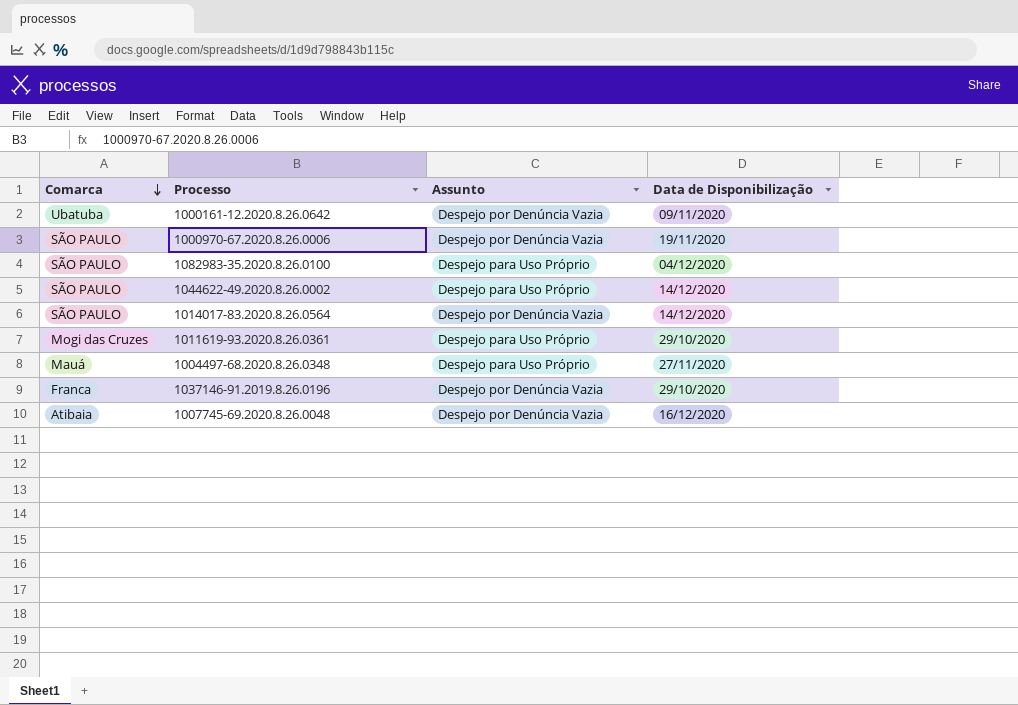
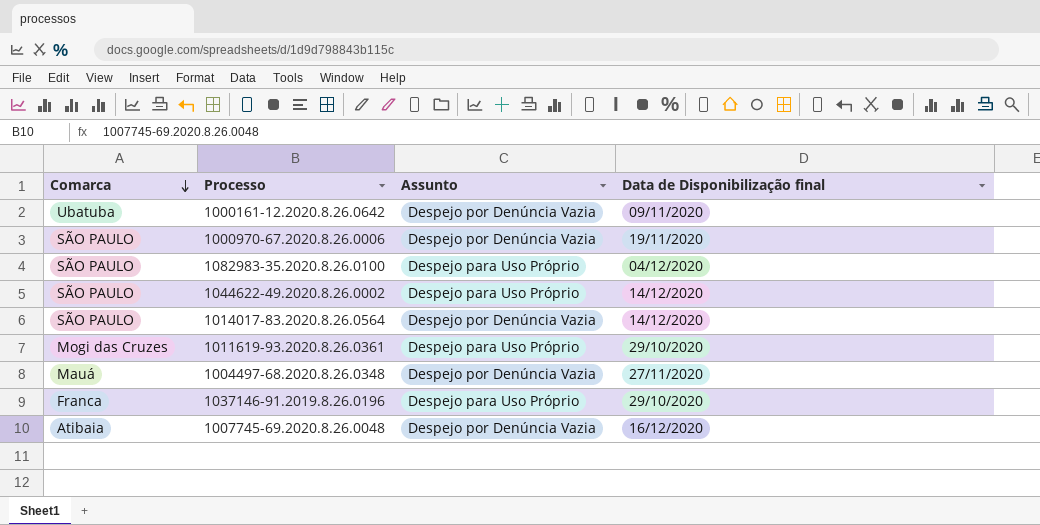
column name: Data de Disponibilização -> Data de Disponibilização final
1004497-68.2020.8.26.0348 | Assunto: Despejo para Uso Próprio -> Despejo por Denúncia Vazia
1037146-91.2019.8.26.0196 | Assunto: Despejo por Denúncia Vazia -> Despejo para Uso Próprio

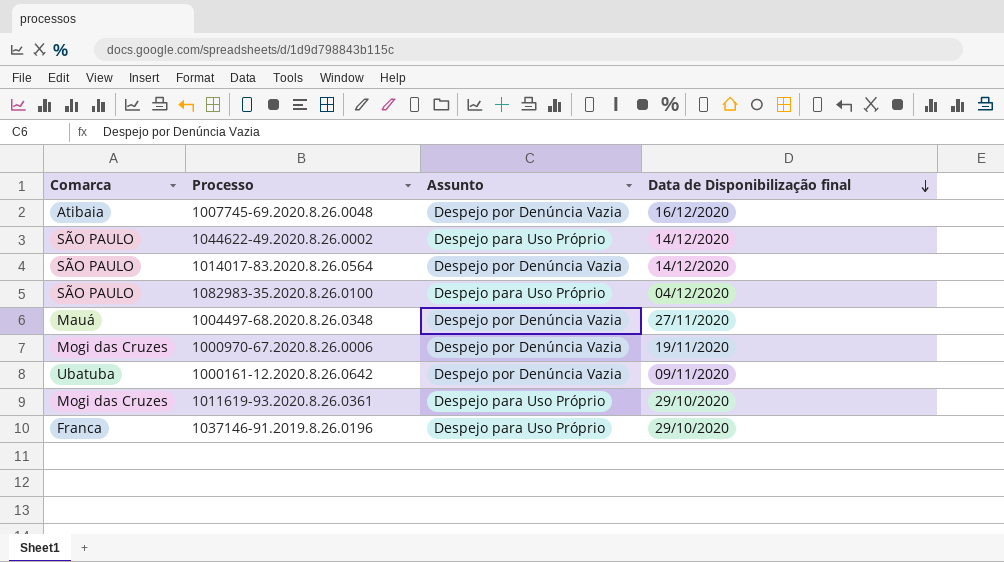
row order: Comarca descending -> Data de Disponibilização final descending
1000970-67.2020.8.26.0006 | Comarca: SÃO PAULO -> Mogi das Cruzes

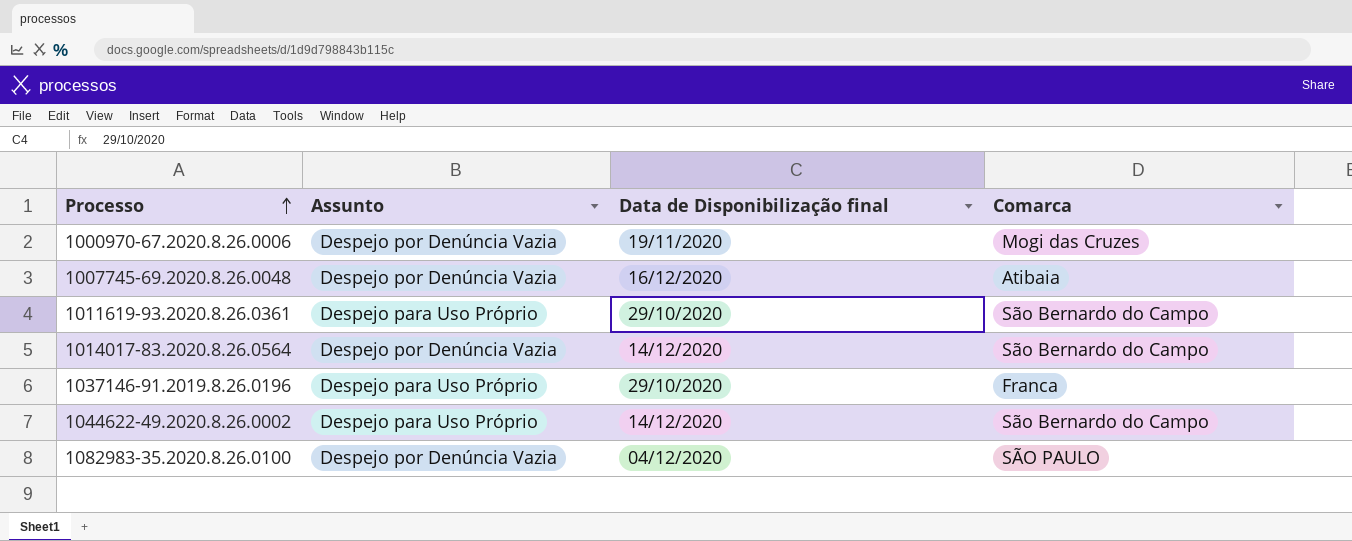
row order: Data de Disponibilização final descending -> Processo ascending
column Comarca | position: 1 -> 4
row 1004497-68.2020.8.26.0348: Mauá | Despejo por Denúncia Vazia | 27/11/2020 -> none
row 1000161-12.2020.8.26.0642: Ubatuba | Despejo por Denúncia Vazia | 09/11/2020 -> none
1011619-93.2020.8.26.0361 | Comarca: Mogi das Cruzes -> São Bernardo do Campo
1014017-83.2020.8.26.0564 | Comarca: SÃO PAULO -> São Bernardo do Campo
1044622-49.2020.8.26.0002 | Comarca: SÃO PAULO -> São Bernardo do Campo
1082983-35.2020.8.26.0100 | Assunto: Despejo para Uso Próprio -> Despejo por Denúncia Vazia

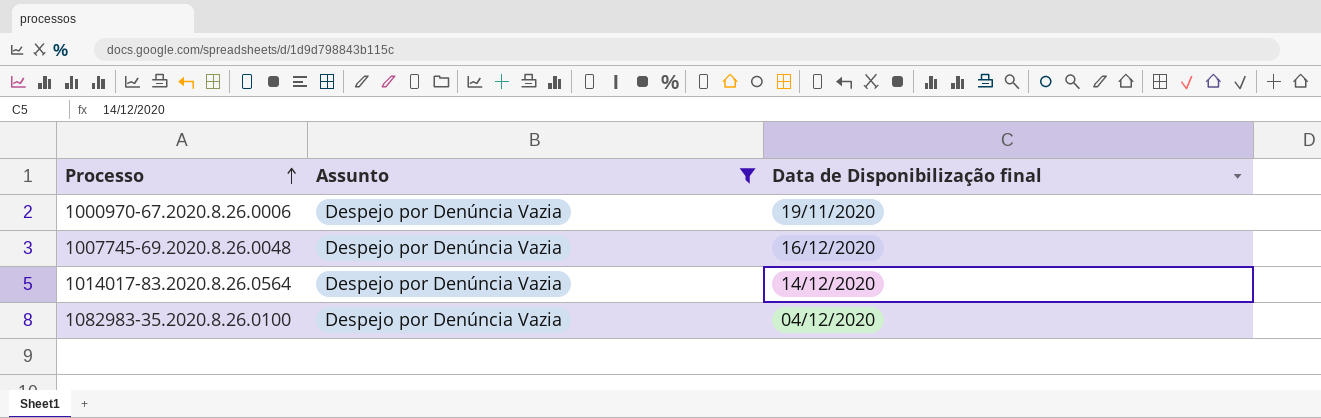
filter: none -> Assunto = Despejo por Denúncia Vazia
column Comarca | position: 4 -> none

